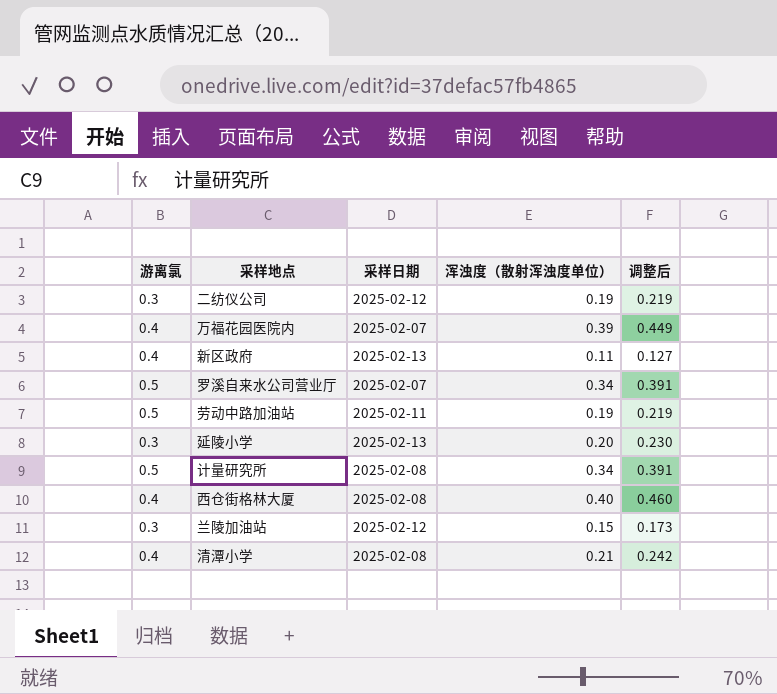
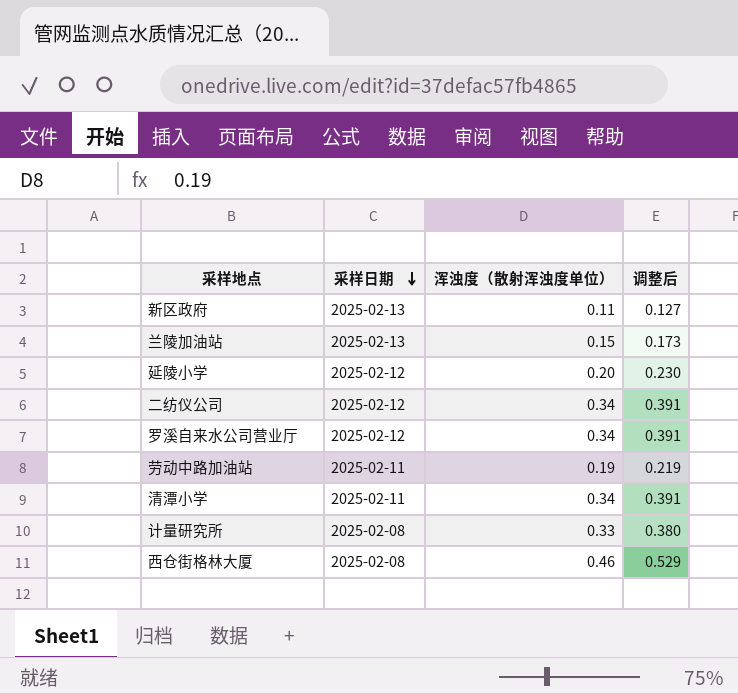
row order: none -> 采样日期 descending
column 游离氯 | position: 1 -> none
row 万福花园医院内: 0.4 | 2025-02-07 | 0.39 | 0.449 -> none
兰陵加油站 | 采样日期: 2025-02-12 -> 2025-02-13
延陵小学 | 采样日期: 2025-02-13 -> 2025-02-12
二纺仪公司 | 浑浊度（散射浑浊度单位）: 0.19 -> 0.34
二纺仪公司 | 调整后: 0.219 -> 0.391
罗溪自来水公司营业厅 | 采样日期: 2025-02-07 -> 2025-02-12
清潭小学 | 采样日期: 2025-02-08 -> 2025-02-11
清潭小学 | 浑浊度（散射浑浊度单位）: 0.21 -> 0.34
清潭小学 | 调整后: 0.242 -> 0.391
计量研究所 | 浑浊度（散射浑浊度单位）: 0.34 -> 0.33
计量研究所 | 调整后: 0.391 -> 0.380
西仓街格林大厦 | 浑浊度（散射浑浊度单位）: 0.40 -> 0.46
西仓街格林大厦 | 调整后: 0.460 -> 0.529

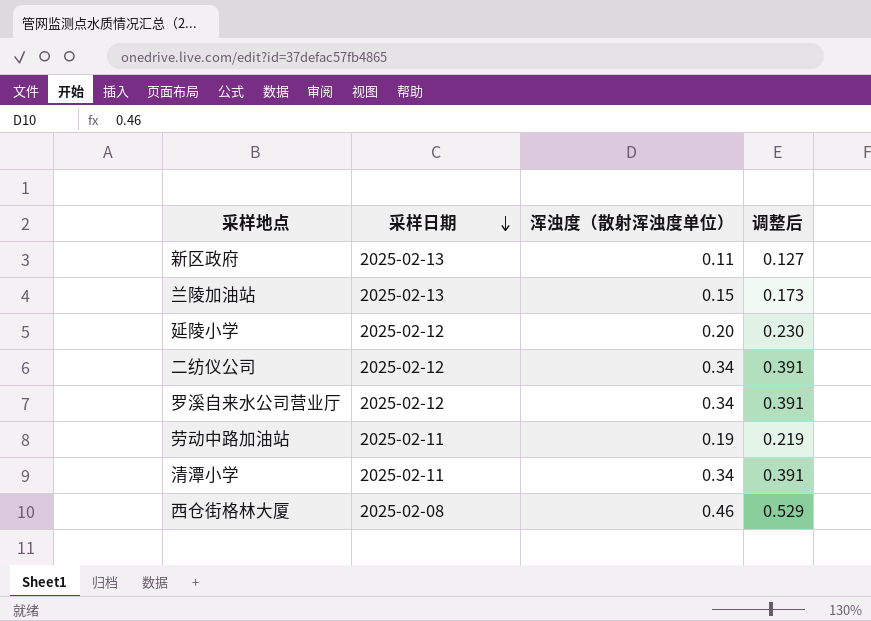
row 计量研究所: 2025-02-08 | 0.33 | 0.380 -> none

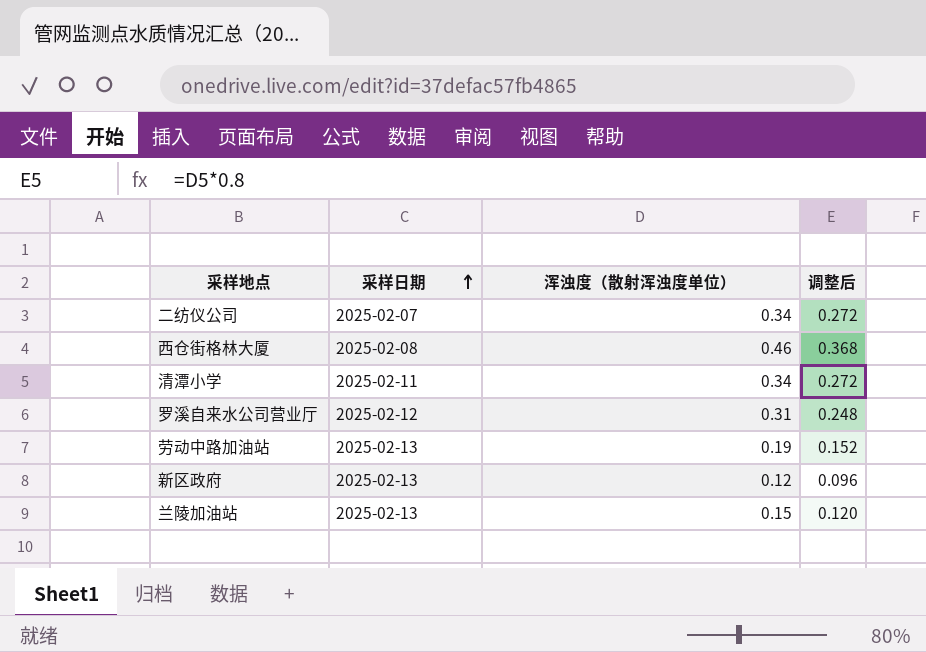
row order: 采样日期 descending -> 采样日期 ascending
column 调整后 | formula: [浑浊度（散射浑浊度单位）] * 1.15 -> [浑浊度（散射浑浊度单位）] * 0.8
row 延陵小学: 2025-02-12 | 0.20 | 0.230 -> none
二纺仪公司 | 采样日期: 2025-02-12 -> 2025-02-07
罗溪自来水公司营业厅 | 浑浊度（散射浑浊度单位）: 0.34 -> 0.31
劳动中路加油站 | 采样日期: 2025-02-11 -> 2025-02-13
新区政府 | 浑浊度（散射浑浊度单位）: 0.11 -> 0.12

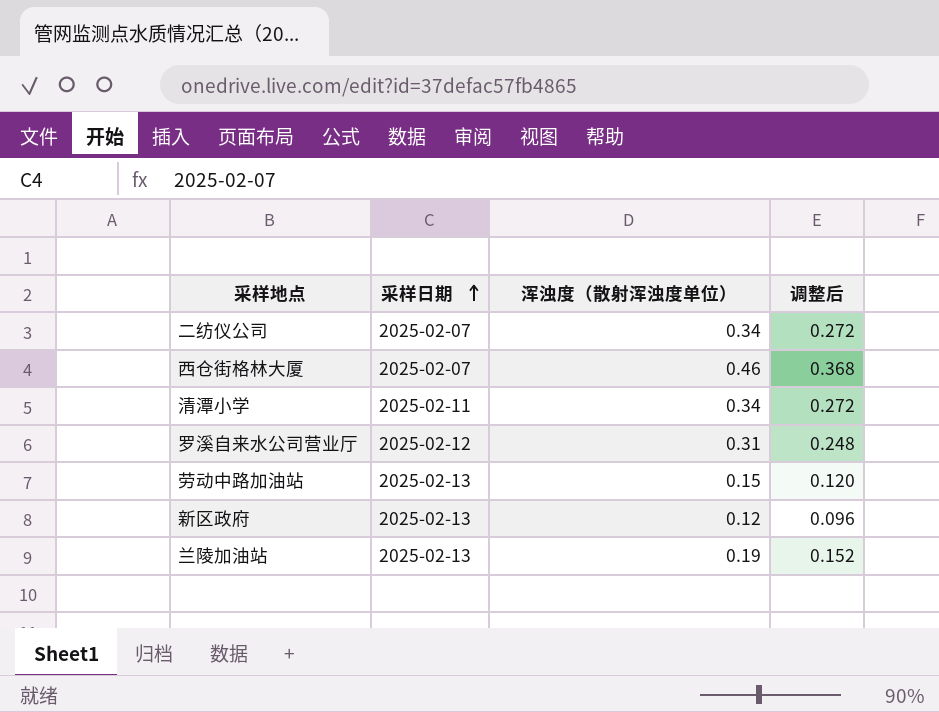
西仓街格林大厦 | 采样日期: 2025-02-08 -> 2025-02-07
劳动中路加油站 | 浑浊度（散射浑浊度单位）: 0.19 -> 0.15
劳动中路加油站 | 调整后: 0.152 -> 0.120
兰陵加油站 | 浑浊度（散射浑浊度单位）: 0.15 -> 0.19
兰陵加油站 | 调整后: 0.120 -> 0.152

